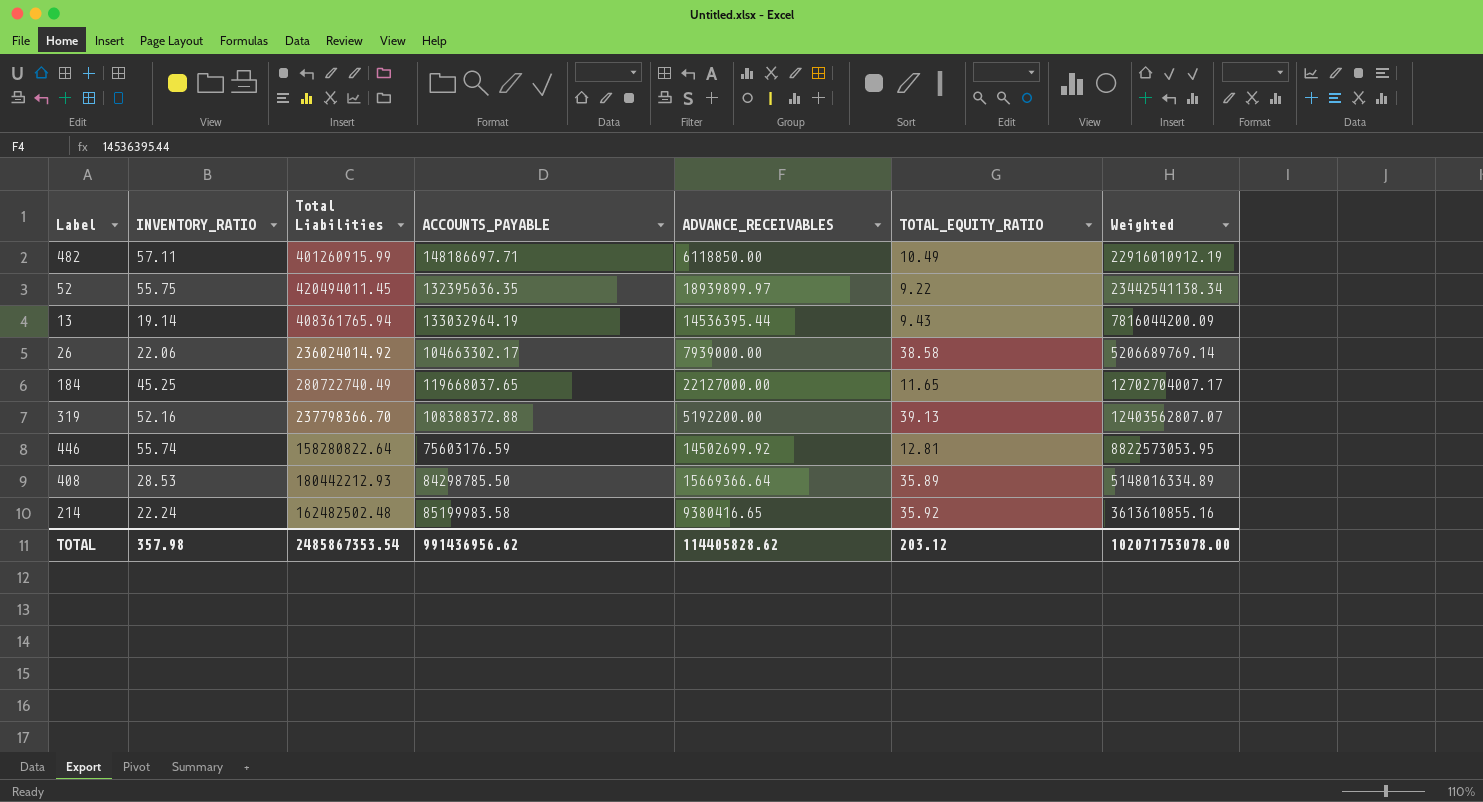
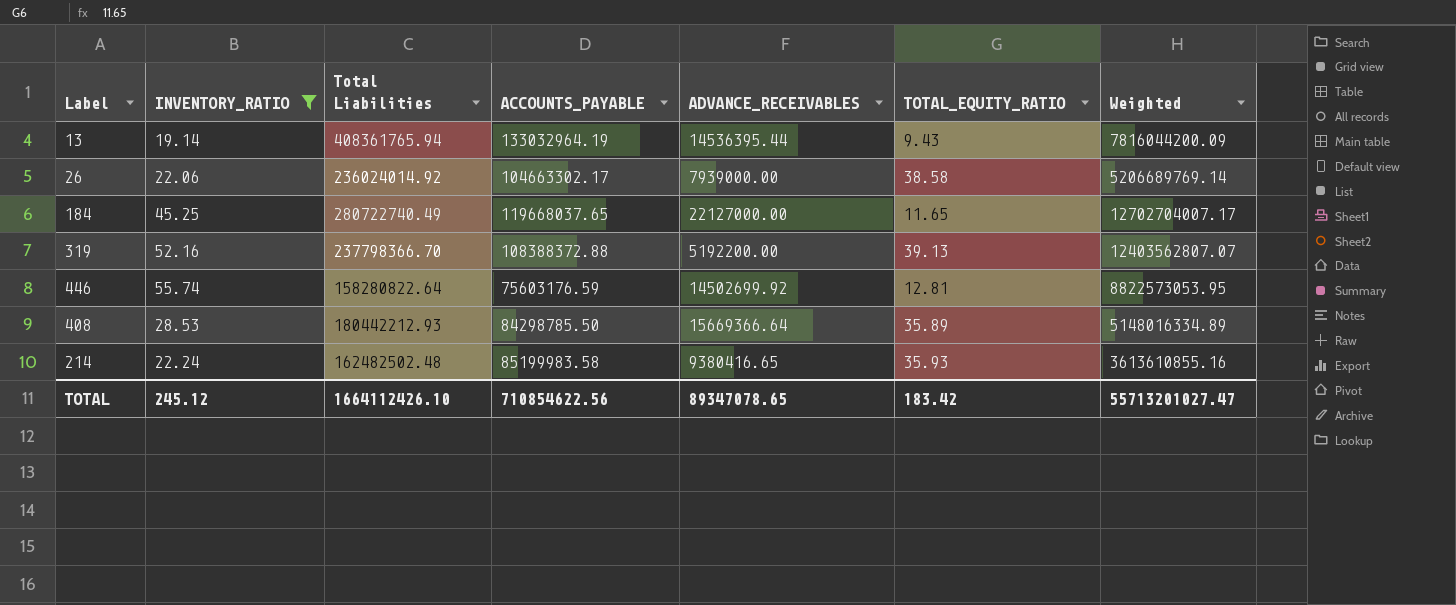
filter: none -> INVENTORY_RATIO <= 55.74
214 | TOTAL_EQUITY_RATIO: 35.92 -> 35.93
TOTAL | INVENTORY_RATIO: 357.98 -> 245.12
TOTAL | Total Liabilities: 2485867353.54 -> 1664112426.10
TOTAL | ACCOUNTS_PAYABLE: 991436956.62 -> 710854622.56
TOTAL | ADVANCE_RECEIVABLES: 114405828.62 -> 89347078.65
TOTAL | TOTAL_EQUITY_RATIO: 203.12 -> 183.42
TOTAL | Weighted: 102071753078.00 -> 55713201027.47

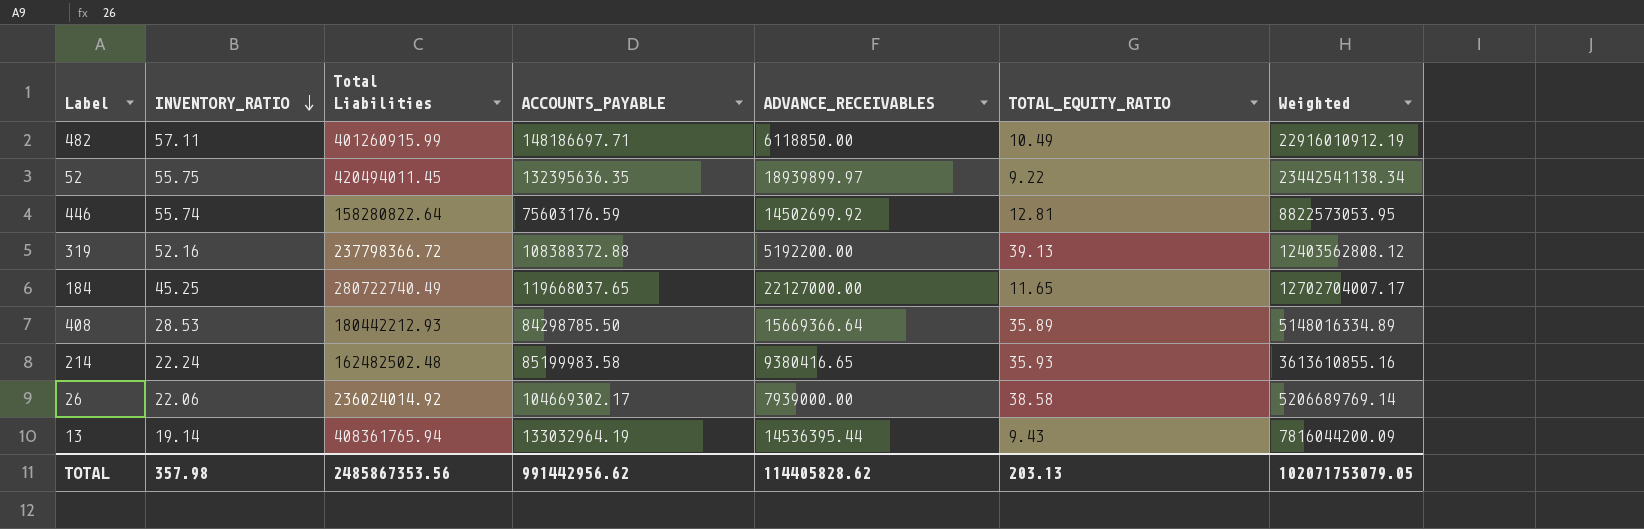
filter: INVENTORY_RATIO <= 55.74 -> none
row order: none -> INVENTORY_RATIO descending
319 | Total Liabilities: 237798366.70 -> 237798366.72
319 | Weighted: 12403562807.07 -> 12403562808.12
26 | ACCOUNTS_PAYABLE: 104663302.17 -> 104669302.17
TOTAL | INVENTORY_RATIO: 245.12 -> 357.98
TOTAL | Total Liabilities: 1664112426.10 -> 2485867353.56
TOTAL | ACCOUNTS_PAYABLE: 710854622.56 -> 991442956.62
TOTAL | ADVANCE_RECEIVABLES: 89347078.65 -> 114405828.62
TOTAL | TOTAL_EQUITY_RATIO: 183.42 -> 203.13
TOTAL | Weighted: 55713201027.47 -> 102071753079.05

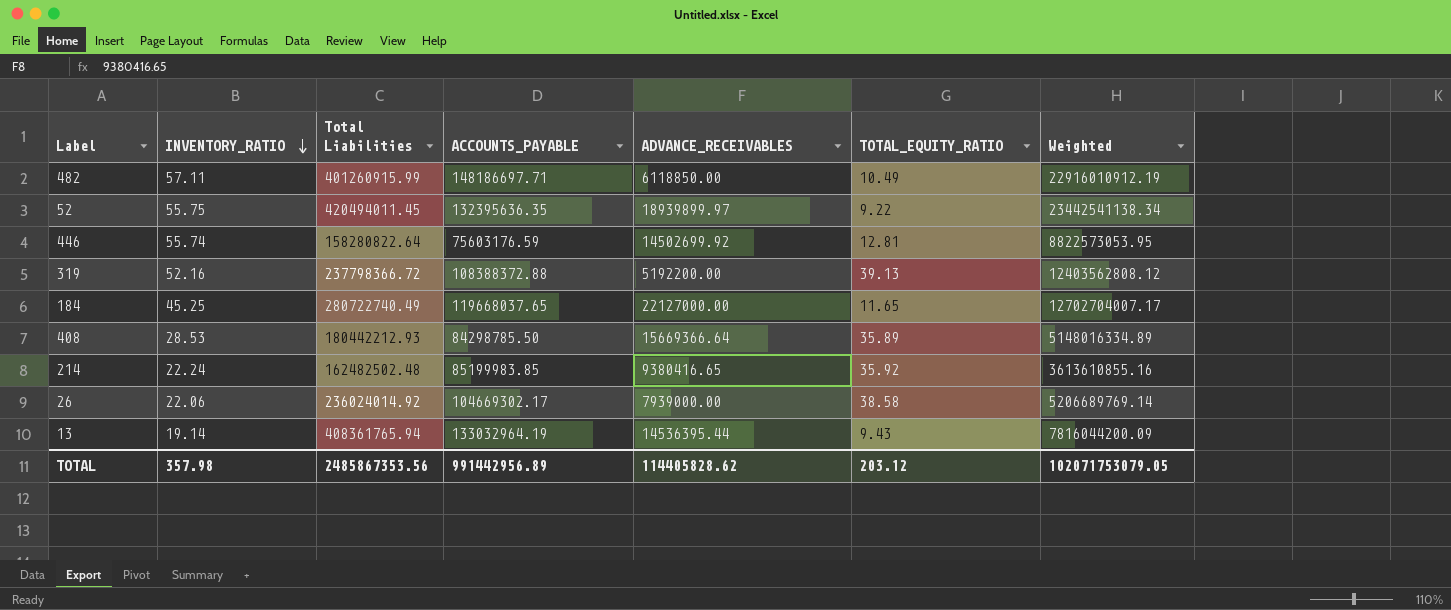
214 | ACCOUNTS_PAYABLE: 85199983.58 -> 85199983.85
214 | TOTAL_EQUITY_RATIO: 35.93 -> 35.92
TOTAL | ACCOUNTS_PAYABLE: 991442956.62 -> 991442956.89
TOTAL | TOTAL_EQUITY_RATIO: 203.13 -> 203.12

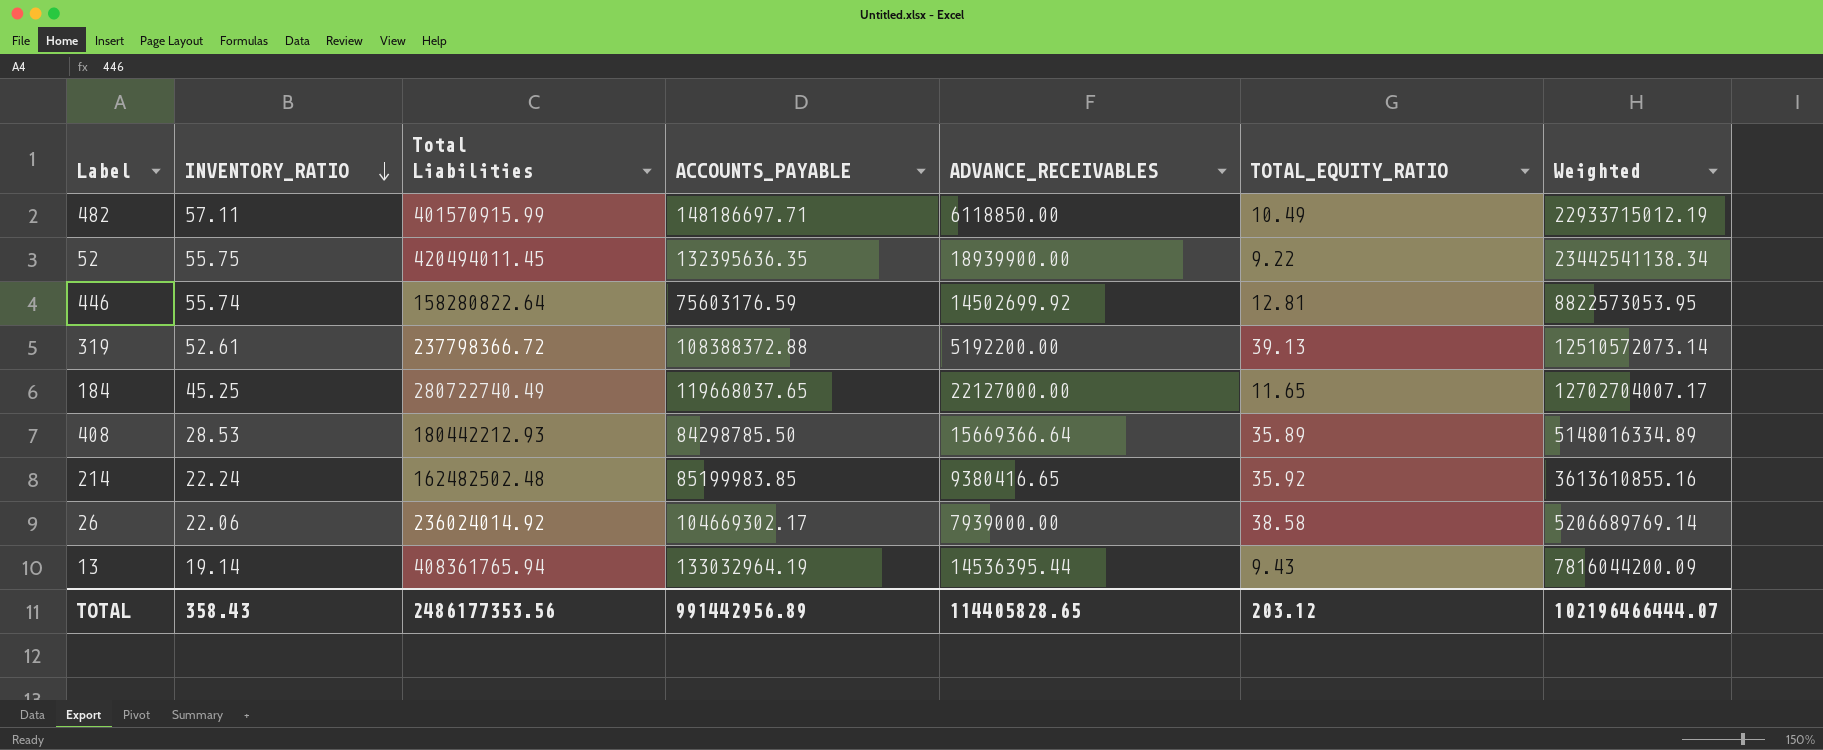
482 | Total Liabilities: 401260915.99 -> 401570915.99
482 | Weighted: 22916010912.19 -> 22933715012.19
52 | ADVANCE_RECEIVABLES: 18939899.97 -> 18939900.00
319 | INVENTORY_RATIO: 52.16 -> 52.61
319 | Weighted: 12403562808.12 -> 12510572073.14
TOTAL | INVENTORY_RATIO: 357.98 -> 358.43
TOTAL | Total Liabilities: 2485867353.56 -> 2486177353.56
TOTAL | ADVANCE_RECEIVABLES: 114405828.62 -> 114405828.65
TOTAL | Weighted: 102071753079.05 -> 102196466444.07

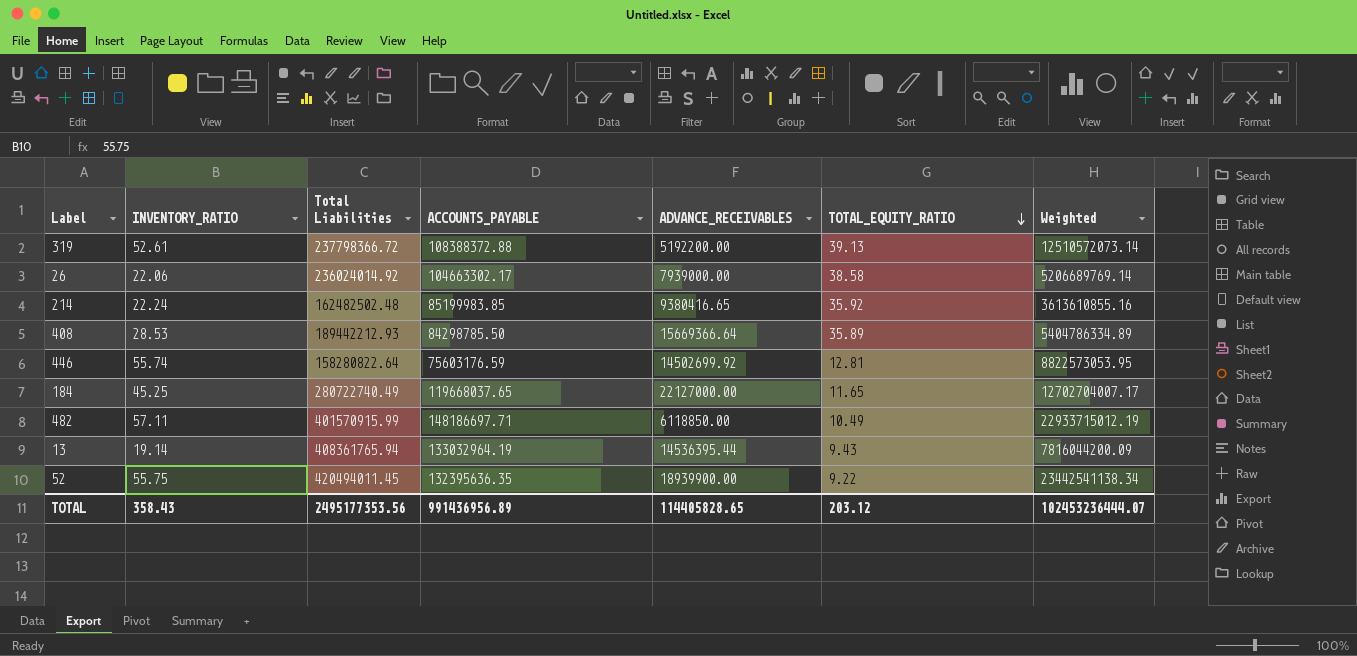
row order: INVENTORY_RATIO descending -> TOTAL_EQUITY_RATIO descending
26 | ACCOUNTS_PAYABLE: 104669302.17 -> 104663302.17
408 | Total Liabilities: 180442212.93 -> 189442212.93
408 | Weighted: 5148016334.89 -> 5404786334.89
TOTAL | Total Liabilities: 2486177353.56 -> 2495177353.56
TOTAL | ACCOUNTS_PAYABLE: 991442956.89 -> 991436956.89
TOTAL | Weighted: 102196466444.07 -> 102453236444.07

